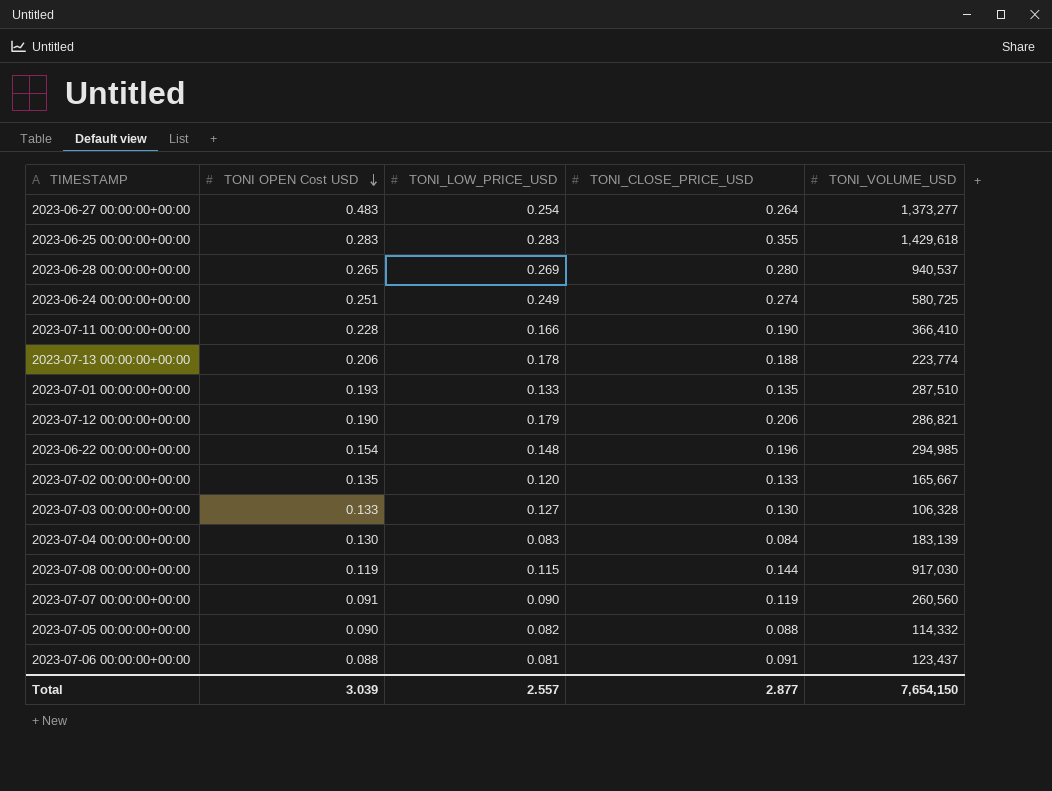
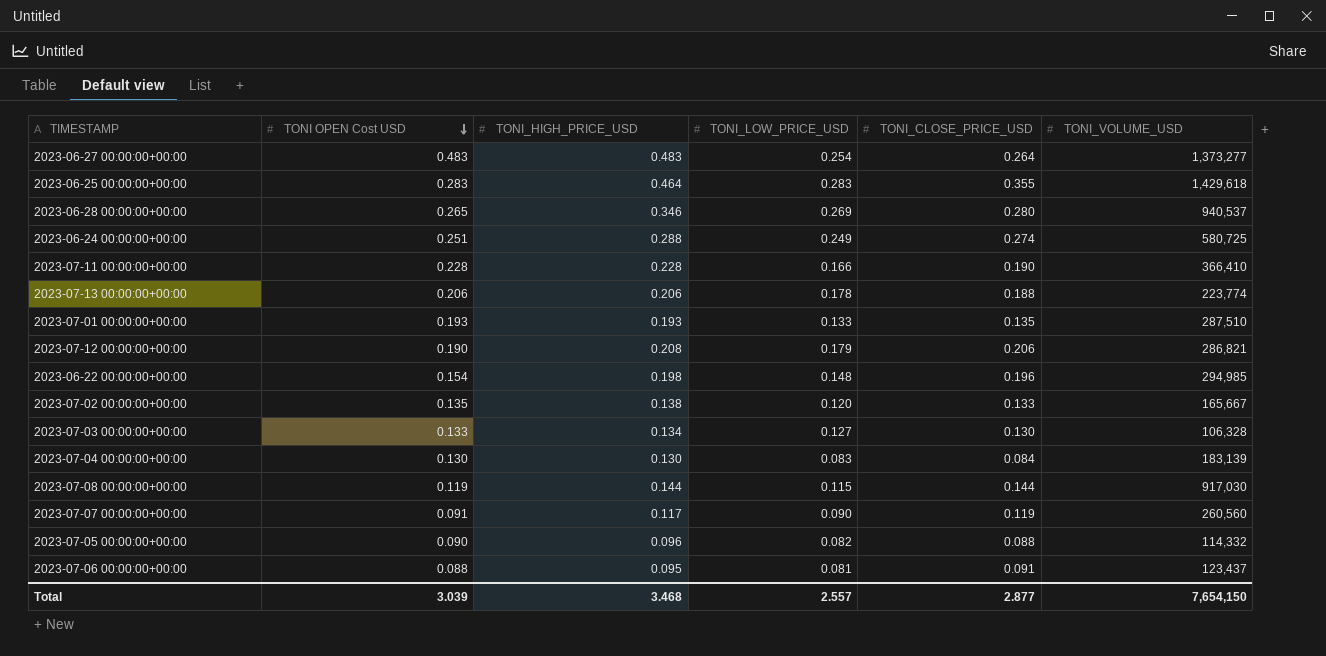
column TONI_HIGH_PRICE_USD | position: none -> 3

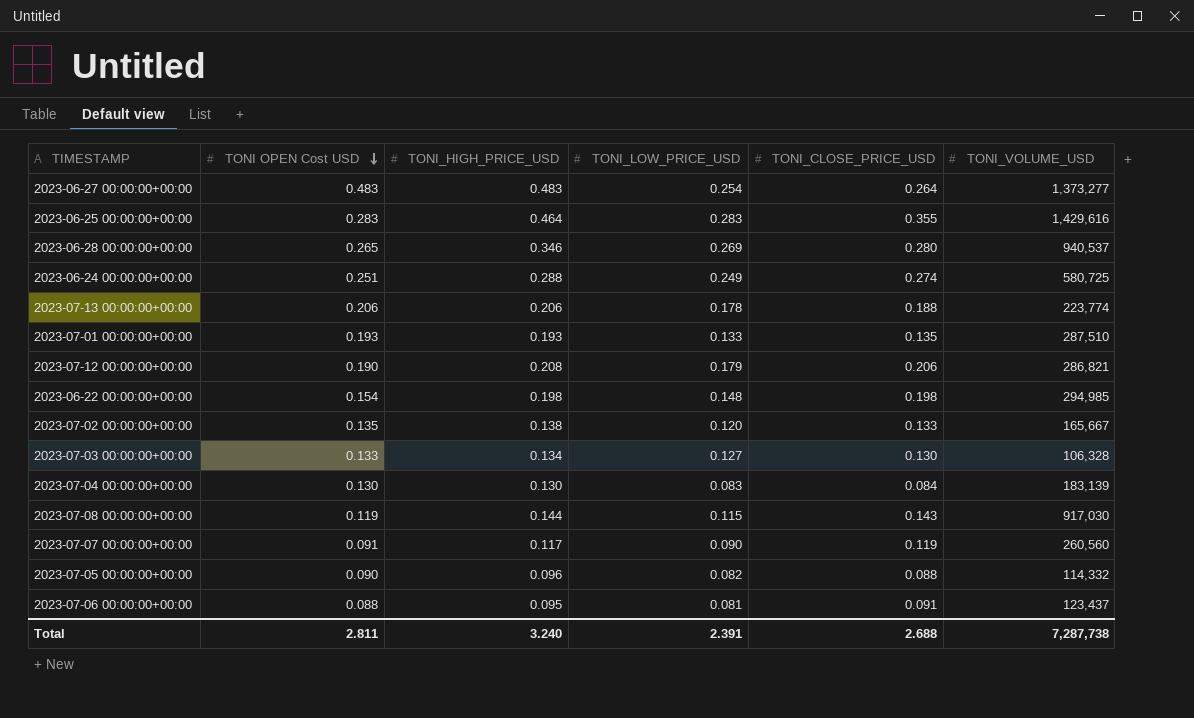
row 2023-07-11 00:00:00+00:00: 0.228 | 0.228 | 0.166 | 0.190 | 366,410 -> none
2023-06-25 00:00:00+00:00 | TONI_VOLUME_USD: 1,429,618 -> 1,429,616
2023-06-22 00:00:00+00:00 | TONI_CLOSE_PRICE_USD: 0.196 -> 0.198
2023-07-08 00:00:00+00:00 | TONI_CLOSE_PRICE_USD: 0.144 -> 0.143
Total | TONI OPEN Cost USD: 3.039 -> 2.811
Total | TONI_HIGH_PRICE_USD: 3.468 -> 3.240
Total | TONI_LOW_PRICE_USD: 2.557 -> 2.391
Total | TONI_CLOSE_PRICE_USD: 2.877 -> 2.688
Total | TONI_VOLUME_USD: 7,654,150 -> 7,287,738

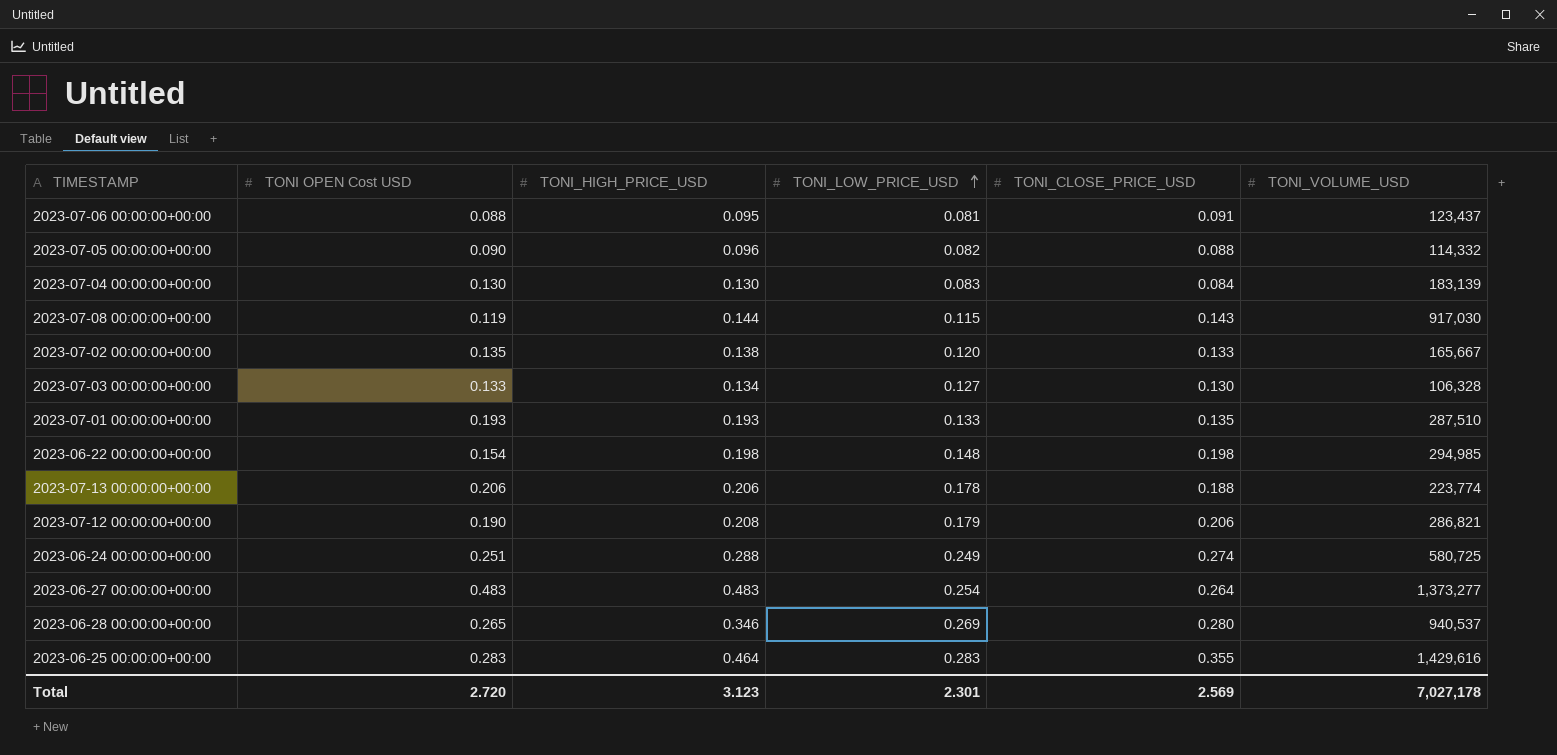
row order: TONI OPEN Cost USD descending -> TONI_LOW_PRICE_USD ascending
row 2023-07-07 00:00:00+00:00: 0.091 | 0.117 | 0.090 | 0.119 | 260,560 -> none
Total | TONI OPEN Cost USD: 2.811 -> 2.720
Total | TONI_HIGH_PRICE_USD: 3.240 -> 3.123
Total | TONI_LOW_PRICE_USD: 2.391 -> 2.301
Total | TONI_CLOSE_PRICE_USD: 2.688 -> 2.569
Total | TONI_VOLUME_USD: 7,287,738 -> 7,027,178

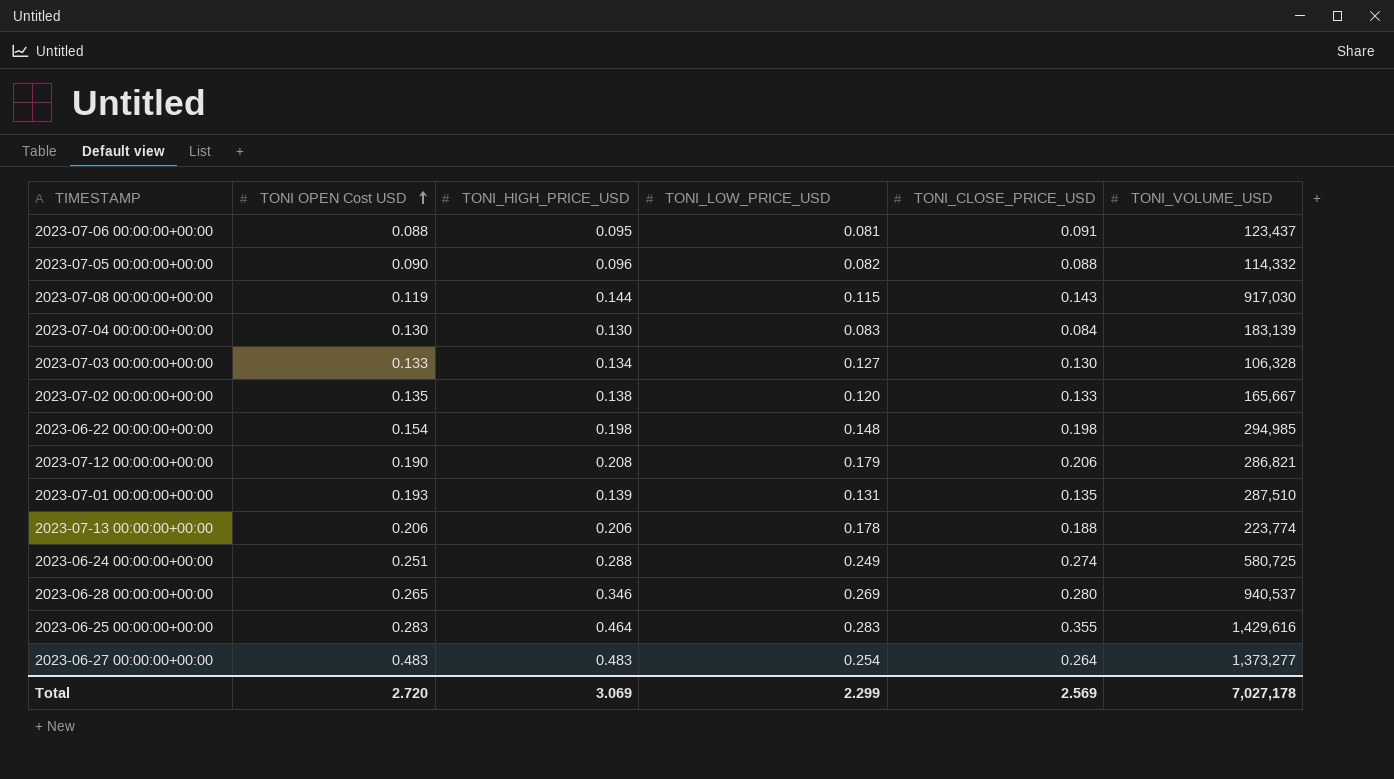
row order: TONI_LOW_PRICE_USD ascending -> TONI OPEN Cost USD ascending
2023-07-01 00:00:00+00:00 | TONI_HIGH_PRICE_USD: 0.193 -> 0.139
2023-07-01 00:00:00+00:00 | TONI_LOW_PRICE_USD: 0.133 -> 0.131
Total | TONI_HIGH_PRICE_USD: 3.123 -> 3.069
Total | TONI_LOW_PRICE_USD: 2.301 -> 2.299

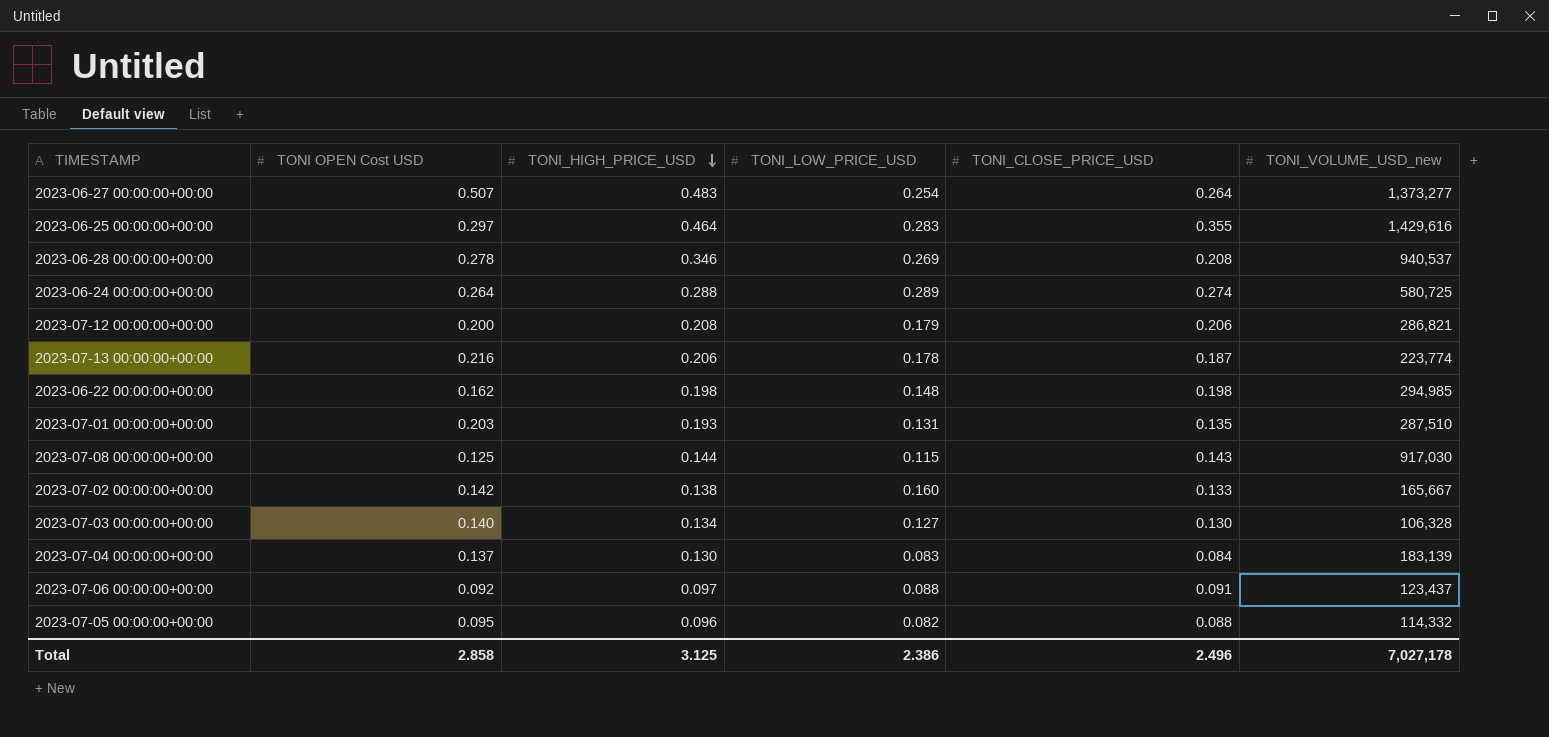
row order: TONI OPEN Cost USD ascending -> TONI_HIGH_PRICE_USD descending
column name: TONI_VOLUME_USD -> TONI_VOLUME_USD_new
2023-06-27 00:00:00+00:00 | TONI OPEN Cost USD: 0.483 -> 0.507
2023-06-25 00:00:00+00:00 | TONI OPEN Cost USD: 0.283 -> 0.297
2023-06-28 00:00:00+00:00 | TONI OPEN Cost USD: 0.265 -> 0.278
2023-06-28 00:00:00+00:00 | TONI_CLOSE_PRICE_USD: 0.280 -> 0.208
2023-06-24 00:00:00+00:00 | TONI OPEN Cost USD: 0.251 -> 0.264
2023-06-24 00:00:00+00:00 | TONI_LOW_PRICE_USD: 0.249 -> 0.289
2023-07-12 00:00:00+00:00 | TONI OPEN Cost USD: 0.190 -> 0.200
2023-07-13 00:00:00+00:00 | TONI OPEN Cost USD: 0.206 -> 0.216
2023-07-13 00:00:00+00:00 | TONI_CLOSE_PRICE_USD: 0.188 -> 0.187
2023-06-22 00:00:00+00:00 | TONI OPEN Cost USD: 0.154 -> 0.162
2023-07-01 00:00:00+00:00 | TONI OPEN Cost USD: 0.193 -> 0.203
2023-07-01 00:00:00+00:00 | TONI_HIGH_PRICE_USD: 0.139 -> 0.193
2023-07-08 00:00:00+00:00 | TONI OPEN Cost USD: 0.119 -> 0.125
2023-07-02 00:00:00+00:00 | TONI OPEN Cost USD: 0.135 -> 0.142
2023-07-02 00:00:00+00:00 | TONI_LOW_PRICE_USD: 0.120 -> 0.160
2023-07-03 00:00:00+00:00 | TONI OPEN Cost USD: 0.133 -> 0.140
2023-07-04 00:00:00+00:00 | TONI OPEN Cost USD: 0.130 -> 0.137
2023-07-06 00:00:00+00:00 | TONI OPEN Cost USD: 0.088 -> 0.092
2023-07-06 00:00:00+00:00 | TONI_HIGH_PRICE_USD: 0.095 -> 0.097
2023-07-06 00:00:00+00:00 | TONI_LOW_PRICE_USD: 0.081 -> 0.088
2023-07-05 00:00:00+00:00 | TONI OPEN Cost USD: 0.090 -> 0.095
Total | TONI OPEN Cost USD: 2.720 -> 2.858
Total | TONI_HIGH_PRICE_USD: 3.069 -> 3.125
Total | TONI_LOW_PRICE_USD: 2.299 -> 2.386
Total | TONI_CLOSE_PRICE_USD: 2.569 -> 2.496

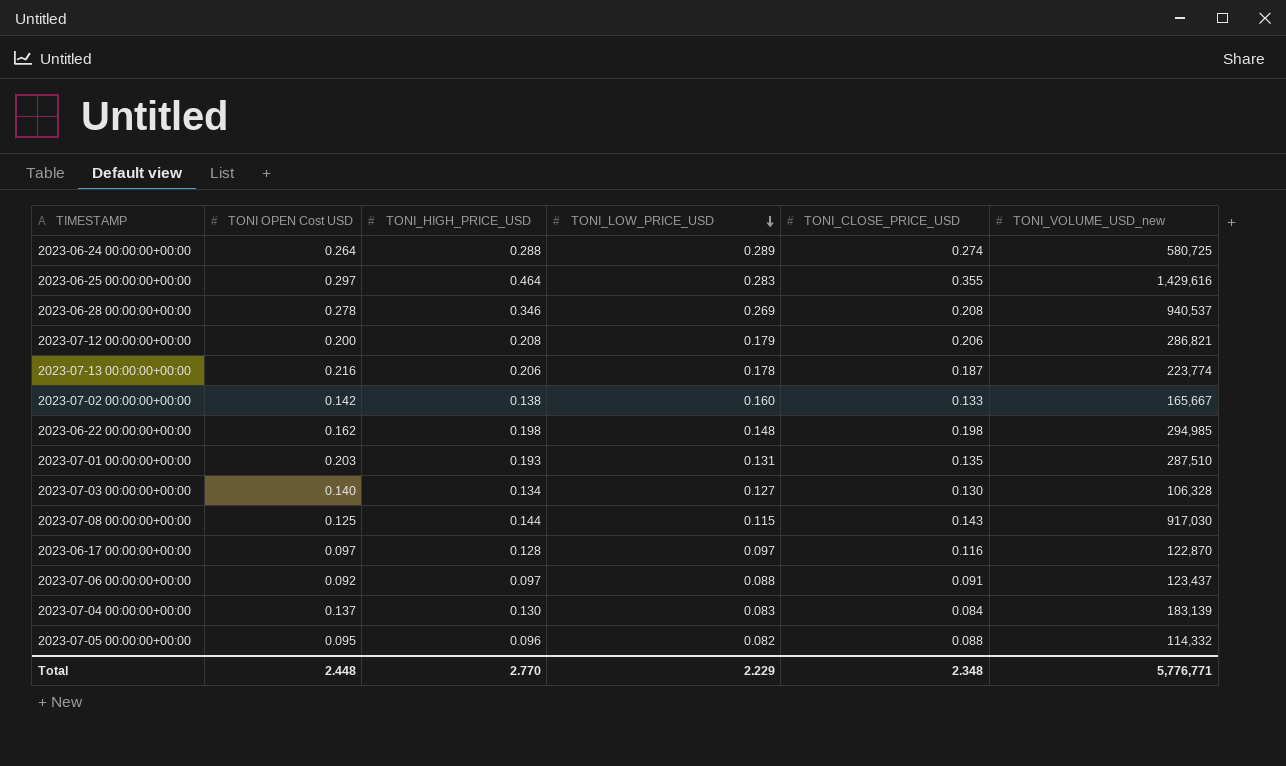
row order: TONI_HIGH_PRICE_USD descending -> TONI_LOW_PRICE_USD descending
row 2023-06-27 00:00:00+00:00: 0.507 | 0.483 | 0.254 | 0.264 | 1,373,277 -> none
row 2023-06-17 00:00:00+00:00: none -> 0.097 | 0.128 | 0.097 | 0.116 | 122,870
Total | TONI OPEN Cost USD: 2.858 -> 2.448
Total | TONI_HIGH_PRICE_USD: 3.125 -> 2.770
Total | TONI_LOW_PRICE_USD: 2.386 -> 2.229
Total | TONI_CLOSE_PRICE_USD: 2.496 -> 2.348
Total | TONI_VOLUME_USD_new: 7,027,178 -> 5,776,771

